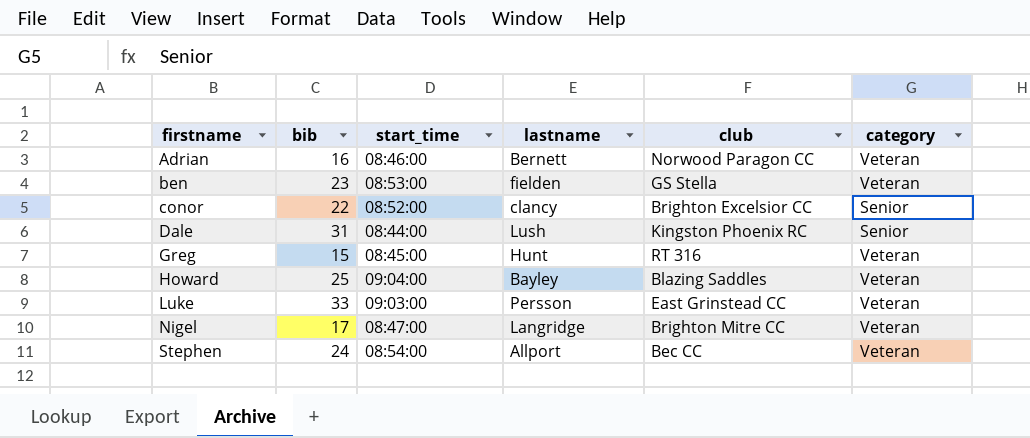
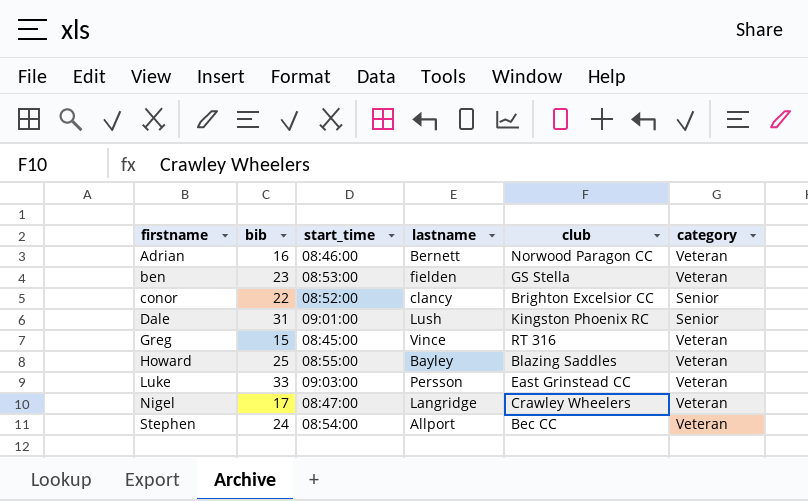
Dale | start_time: 08:44:00 -> 09:01:00
Greg | lastname: Hunt -> Vince
Howard | start_time: 09:04:00 -> 08:55:00
Nigel | club: Brighton Mitre CC -> Crawley Wheelers

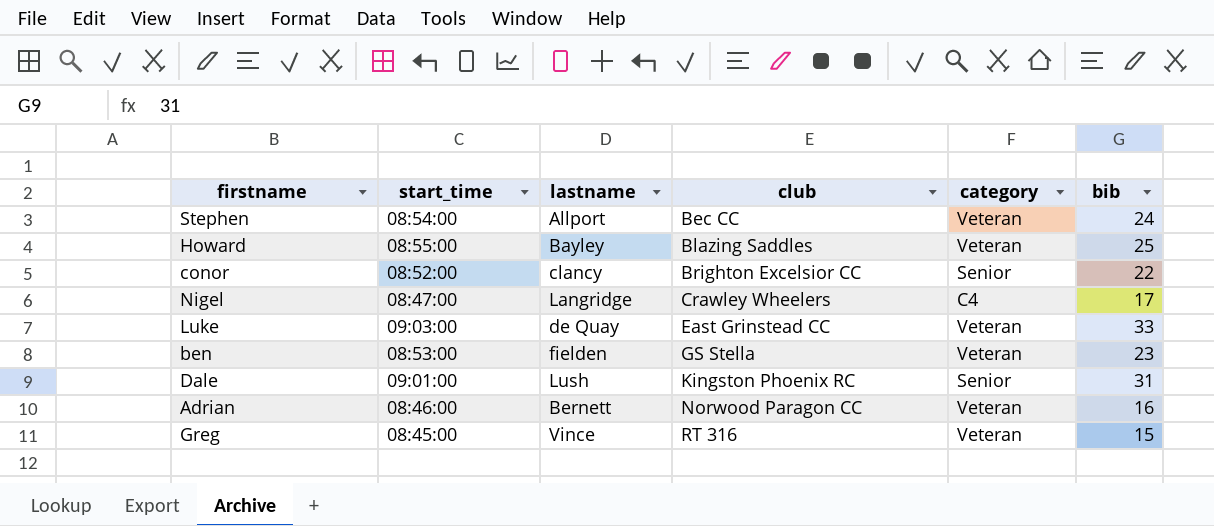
row order: firstname ascending -> club ascending
column bib | position: 2 -> 6
Nigel | category: Veteran -> C4
Luke | lastname: Persson -> de Quay

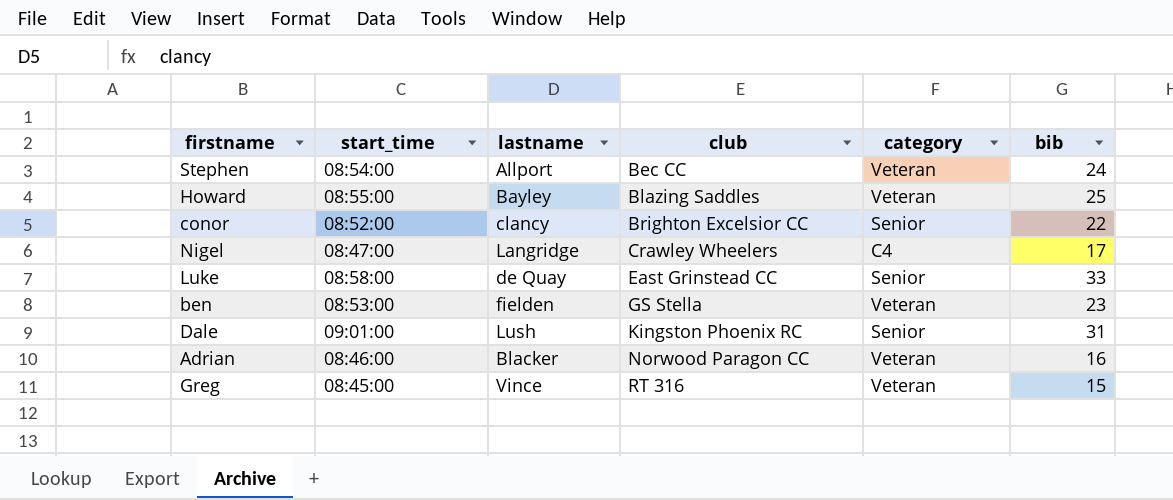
Luke | start_time: 09:03:00 -> 08:58:00
Luke | category: Veteran -> Senior
Adrian | lastname: Bernett -> Blacker

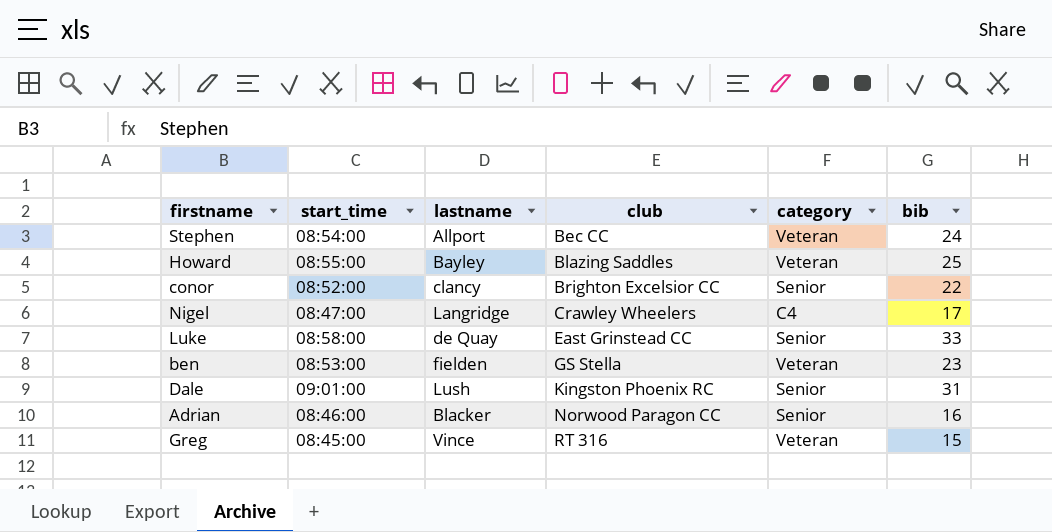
Adrian | category: Veteran -> Senior

